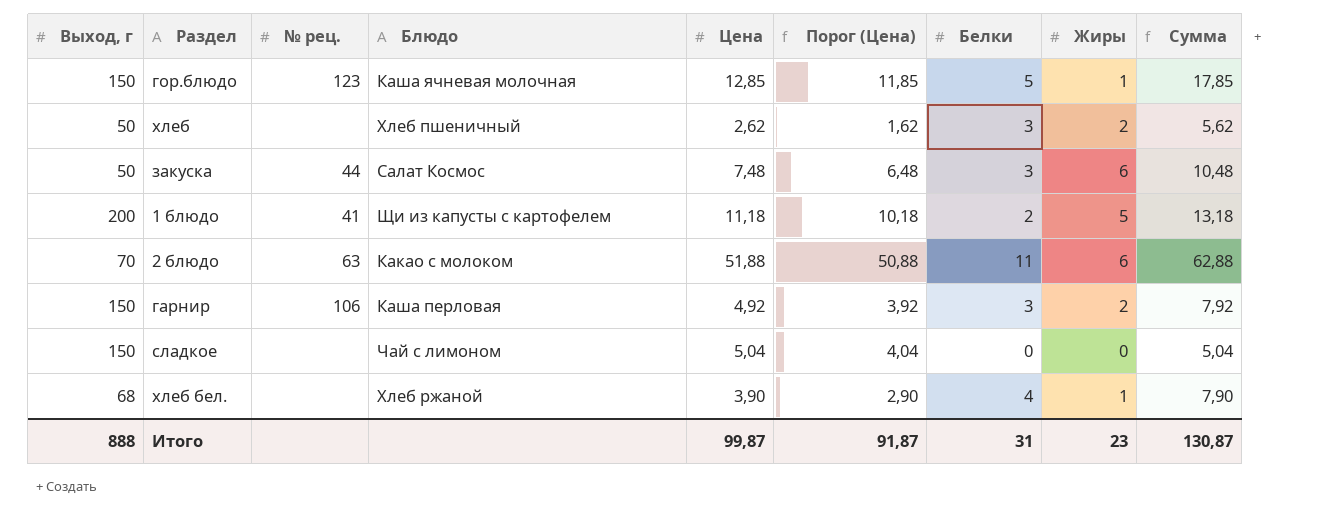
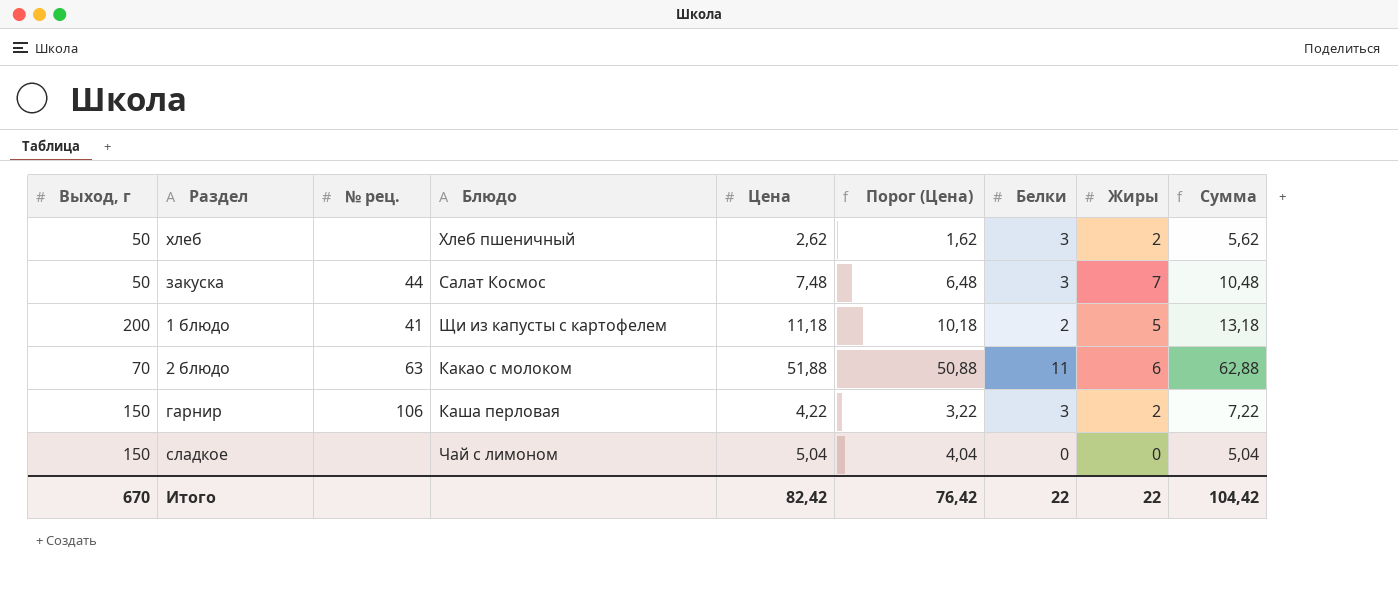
row гор.блюдо: 150 | 123 | Каша ячневая молочная | 12,85 | 11,85 | 5 | 1 | 17,85 -> none
row хлеб бел.: 68 | none | Хлеб ржаной | 3,90 | 2,90 | 4 | 1 | 7,90 -> none
закуска | Жиры: 6 -> 7
гарнир | Цена: 4,92 -> 4,22
гарнир | Порог (Цена): 3,92 -> 3,22
гарнир | Сумма: 7,92 -> 7,22
Итого | Выход, г: 888 -> 670
Итого | Цена: 99,87 -> 82,42
Итого | Порог (Цена): 91,87 -> 76,42
Итого | Белки: 31 -> 22
Итого | Жиры: 23 -> 22
Итого | Сумма: 130,87 -> 104,42

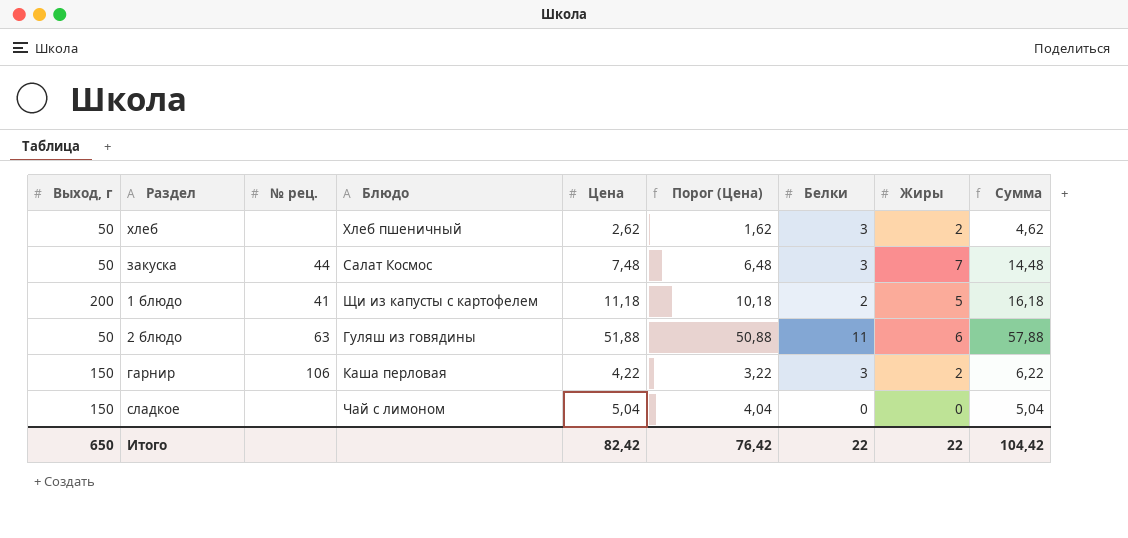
column Сумма | formula: [Цена] + [Белки] -> [Цена] + [Жиры]
2 блюдо | Выход, г: 70 -> 50
2 блюдо | Блюдо: Какао с молоком -> Гуляш из говядины
Итого | Выход, г: 670 -> 650

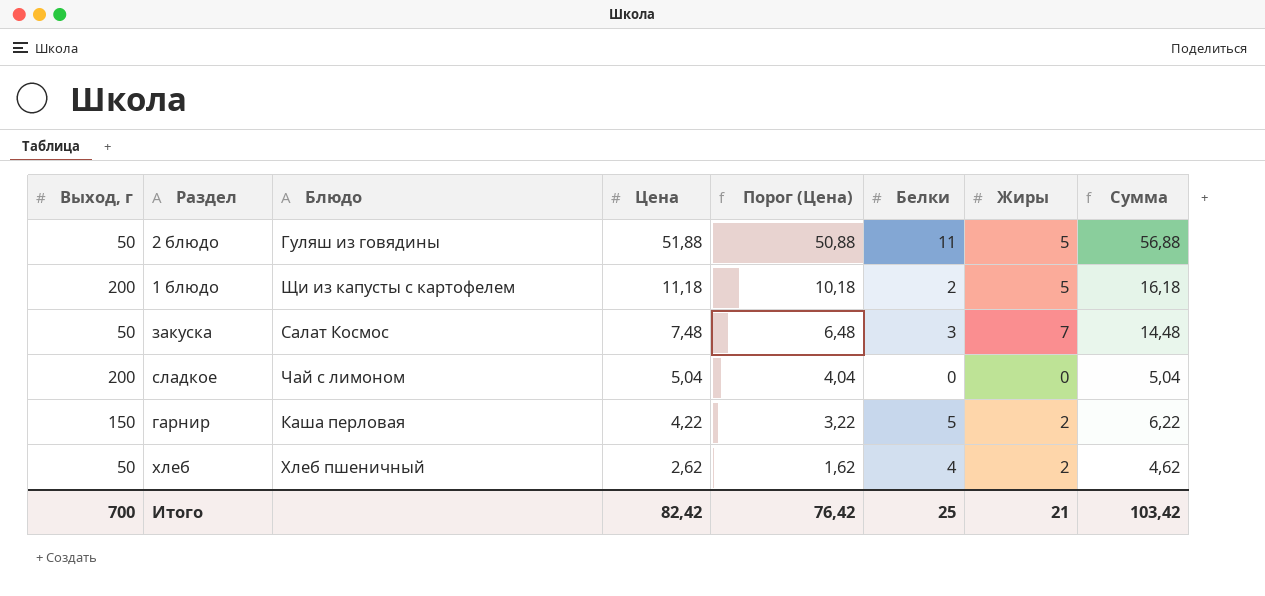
row order: none -> Цена descending
column № рец. | position: 3 -> none
2 блюдо | Жиры: 6 -> 5
2 блюдо | Сумма: 57,88 -> 56,88
сладкое | Выход, г: 150 -> 200
гарнир | Белки: 3 -> 5
хлеб | Белки: 3 -> 4
Итого | Выход, г: 650 -> 700
Итого | Белки: 22 -> 25
Итого | Жиры: 22 -> 21
Итого | Сумма: 104,42 -> 103,42

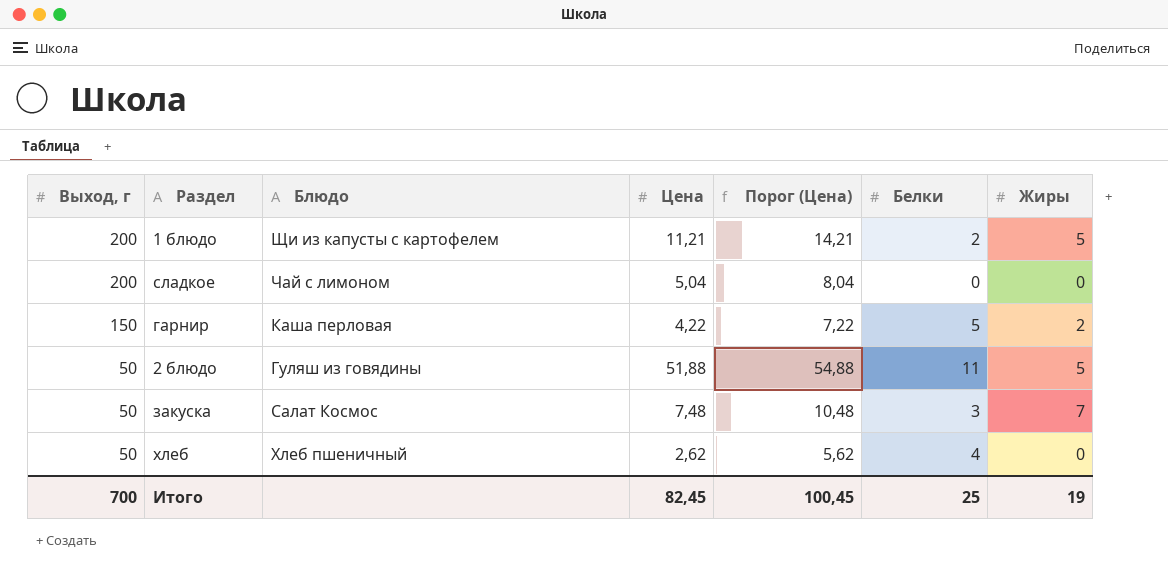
row order: Цена descending -> Выход, г descending
column Сумма | formula: [Цена] + [Жиры] -> none
column Порог (Цена) | formula: [Цена] - 1 -> [Цена] + 3
1 блюдо | Цена: 11,18 -> 11,21
хлеб | Жиры: 2 -> 0
Итого | Цена: 82,42 -> 82,45
Итого | Порог (Цена): 76,42 -> 100,45
Итого | Жиры: 21 -> 19

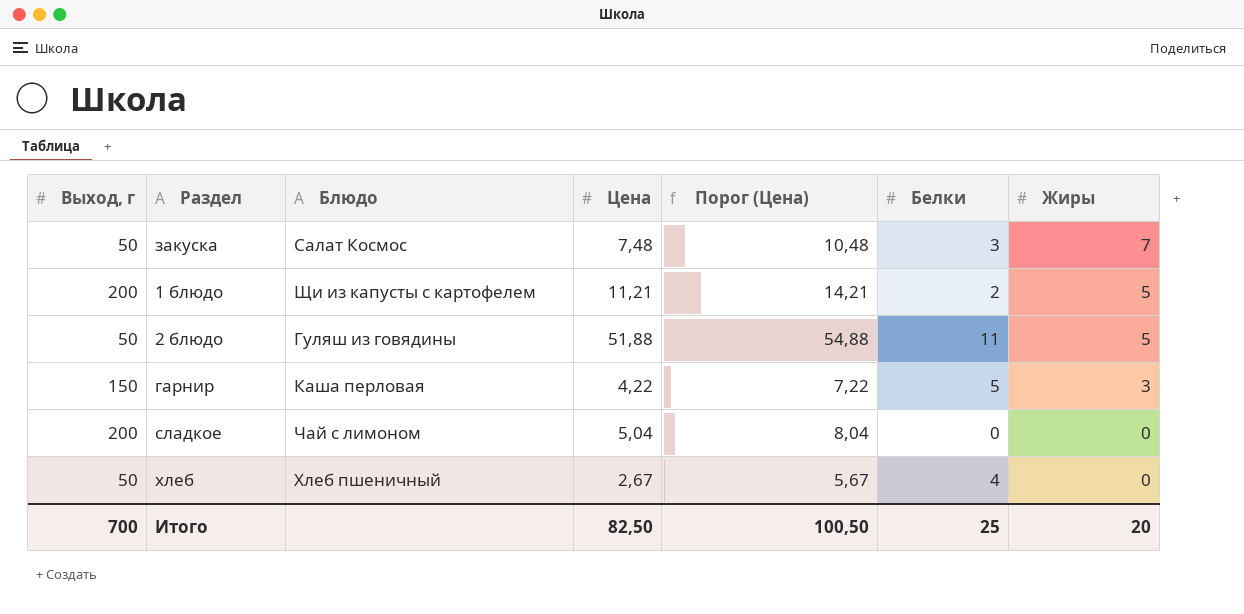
row order: Выход, г descending -> Жиры descending
гарнир | Жиры: 2 -> 3
хлеб | Цена: 2,62 -> 2,67
хлеб | Порог (Цена): 5,62 -> 5,67
Итого | Цена: 82,45 -> 82,50
Итого | Порог (Цена): 100,45 -> 100,50
Итого | Жиры: 19 -> 20

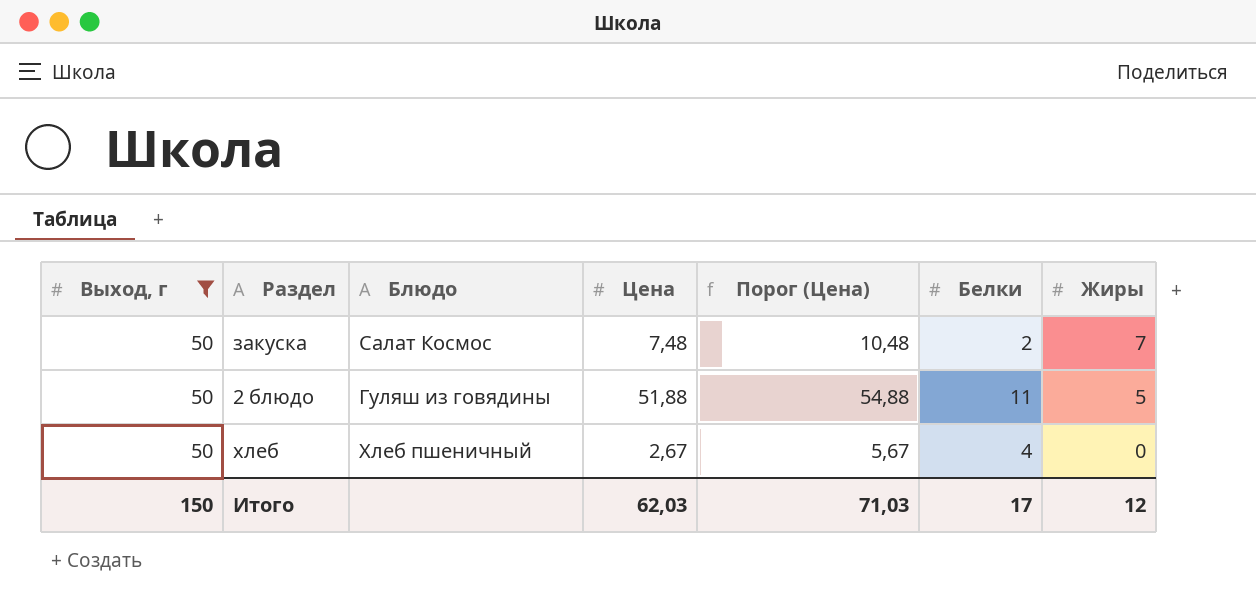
filter: none -> Выход, г = 50
закуска | Белки: 3 -> 2
Итого | Выход, г: 700 -> 150
Итого | Цена: 82,50 -> 62,03
Итого | Порог (Цена): 100,50 -> 71,03
Итого | Белки: 25 -> 17
Итого | Жиры: 20 -> 12

